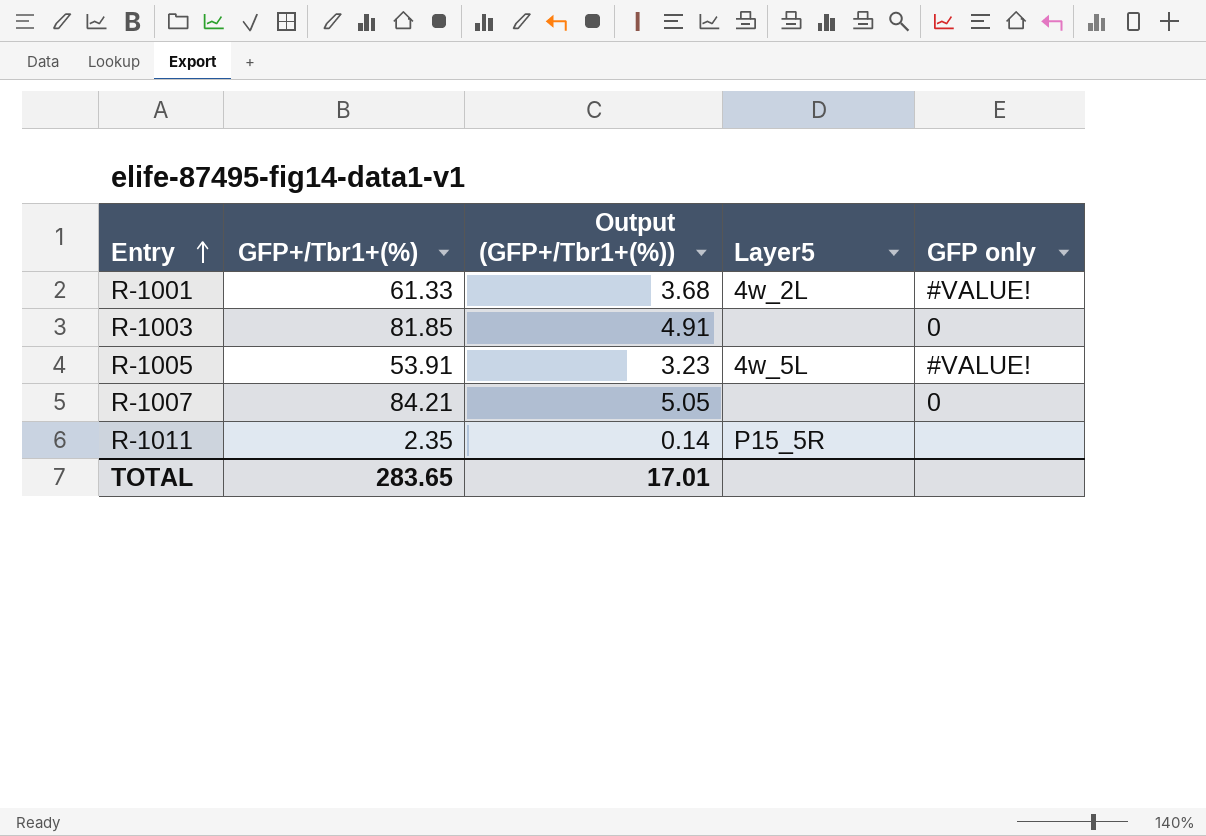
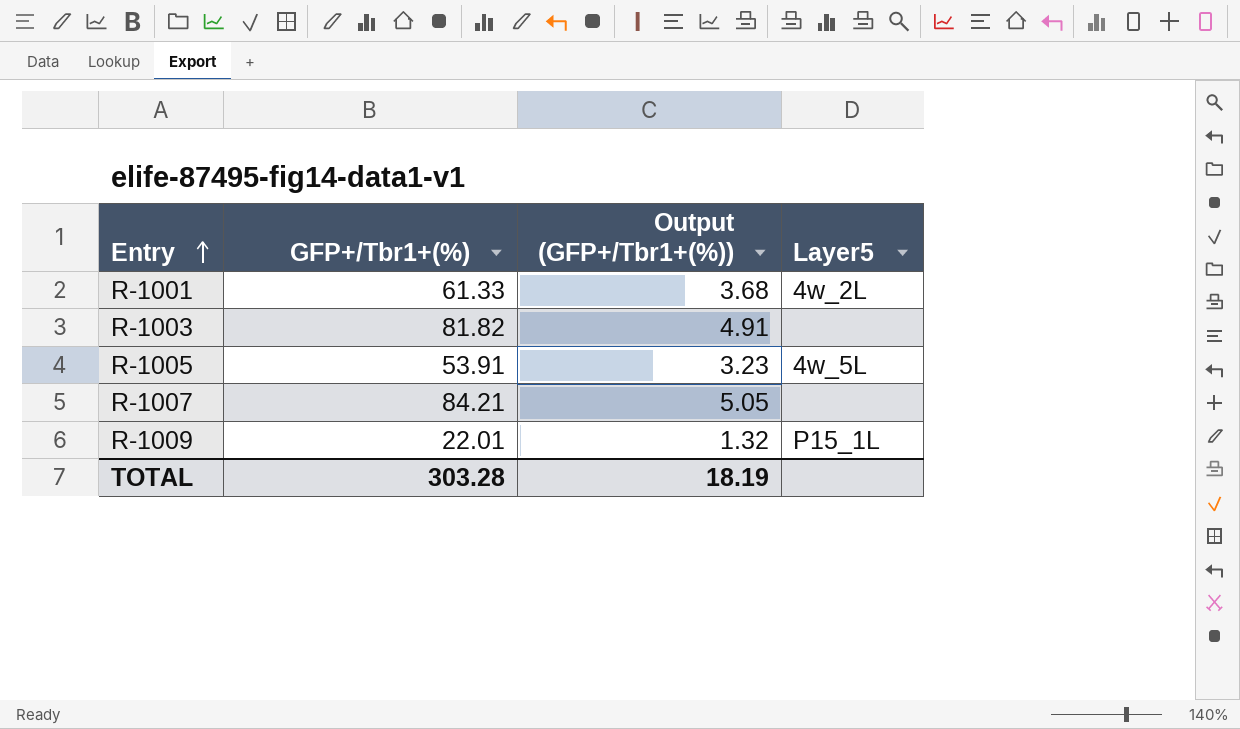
column GFP only | position: 5 -> none
row R-1011: 2.35 | 0.14 | P15_5R | none -> none
R-1003 | GFP+/Tbr1+(%): 81.85 -> 81.82
row R-1009: none -> 22.01 | 1.32 | P15_1L
TOTAL | GFP+/Tbr1+(%): 283.65 -> 303.28
TOTAL | Output (GFP+/Tbr1+(%)): 17.01 -> 18.19

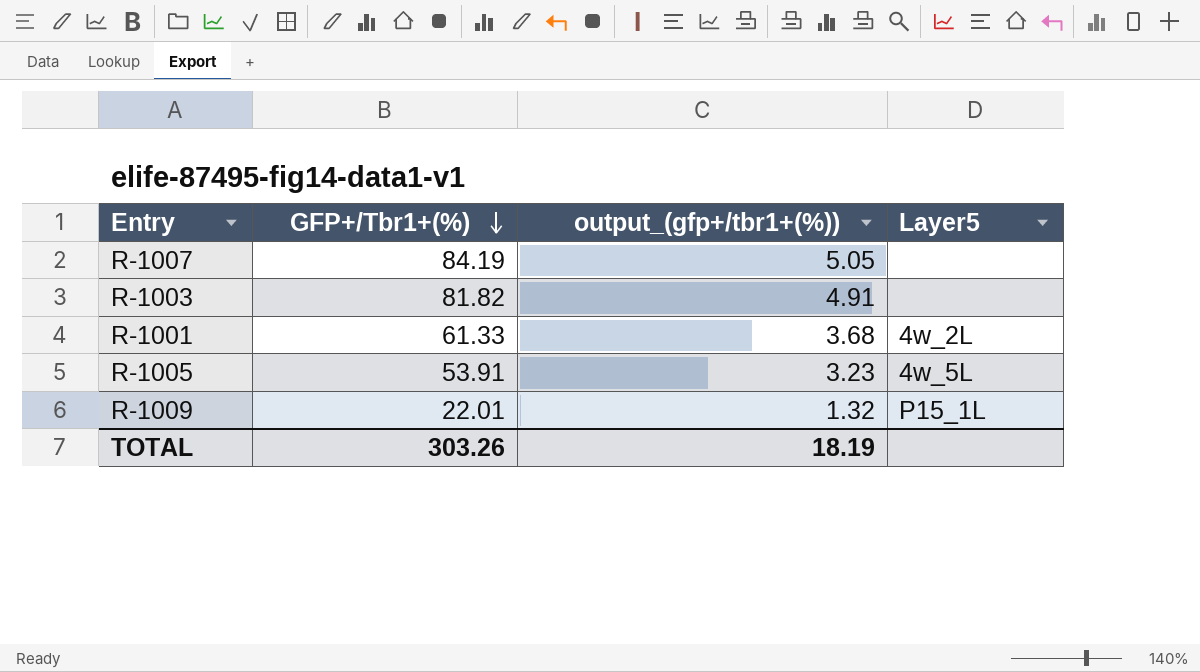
row order: Entry ascending -> GFP+/Tbr1+(%) descending
column name: Output (GFP+/Tbr1+(%)) -> output_(gfp+/tbr1+(%))
R-1007 | GFP+/Tbr1+(%): 84.21 -> 84.19
TOTAL | GFP+/Tbr1+(%): 303.28 -> 303.26

